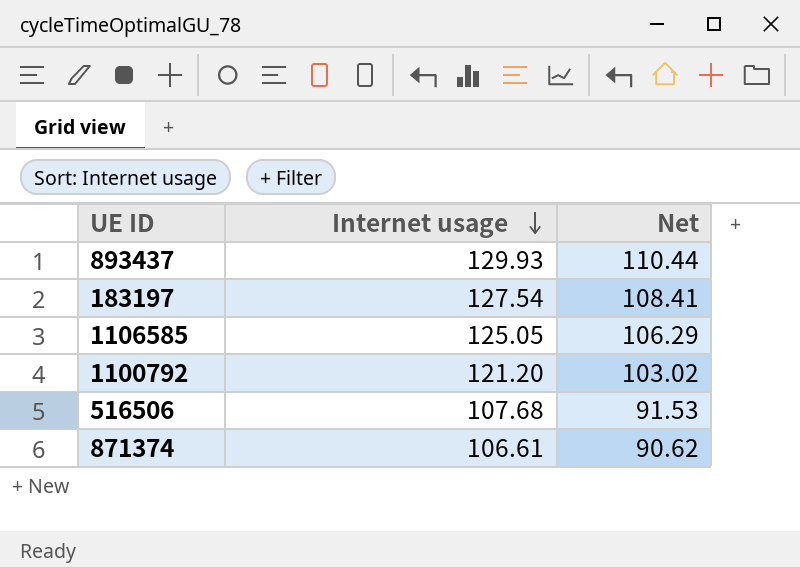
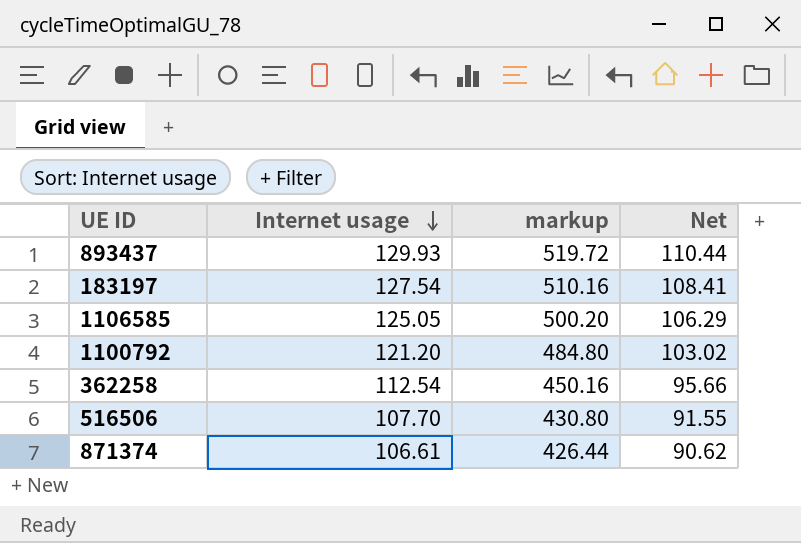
column markup | formula: none -> [Internet usage] * 4
row 362258: none -> 112.54 | 450.16 | 95.66
516506 | Internet usage: 107.68 -> 107.70
516506 | Net: 91.53 -> 91.55

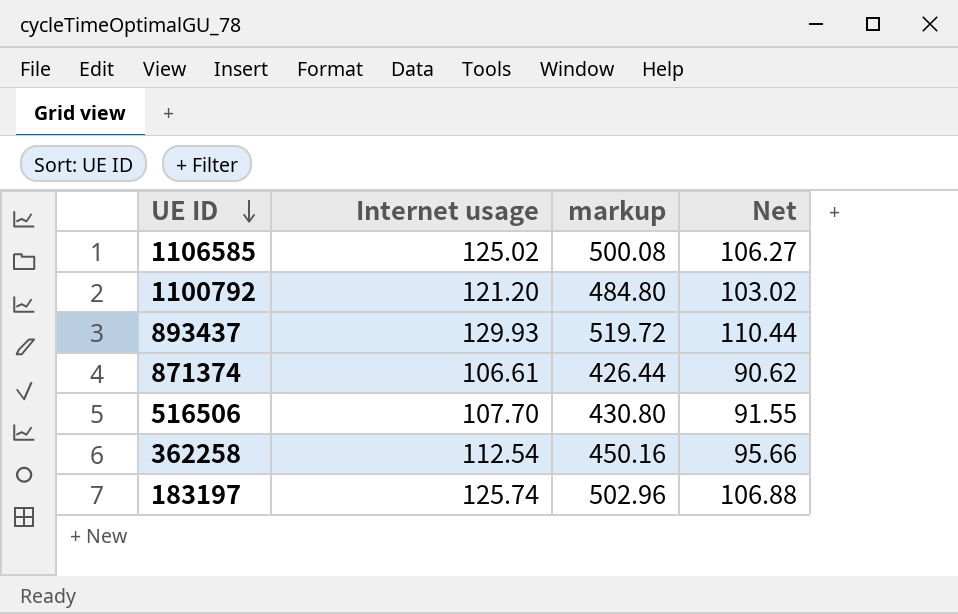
row order: Internet usage descending -> UE ID descending
1106585 | Internet usage: 125.05 -> 125.02
1106585 | markup: 500.20 -> 500.08
1106585 | Net: 106.29 -> 106.27
183197 | Internet usage: 127.54 -> 125.74
183197 | markup: 510.16 -> 502.96
183197 | Net: 108.41 -> 106.88

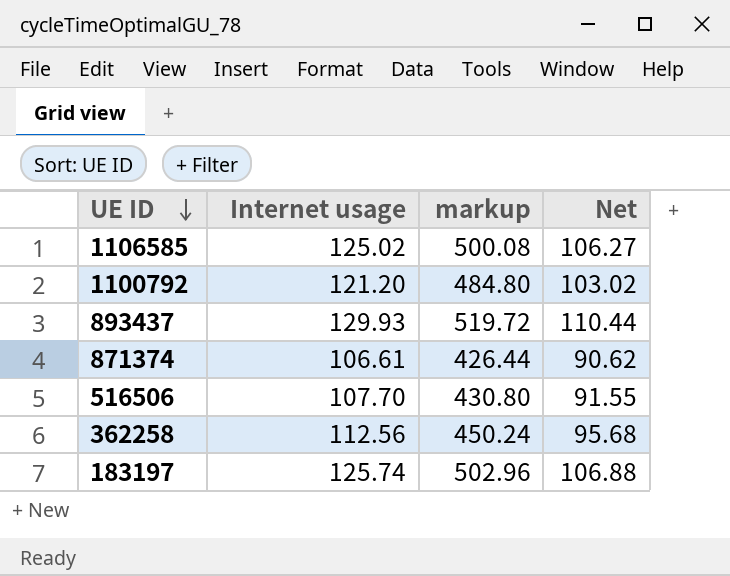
362258 | Internet usage: 112.54 -> 112.56
362258 | markup: 450.16 -> 450.24
362258 | Net: 95.66 -> 95.68

